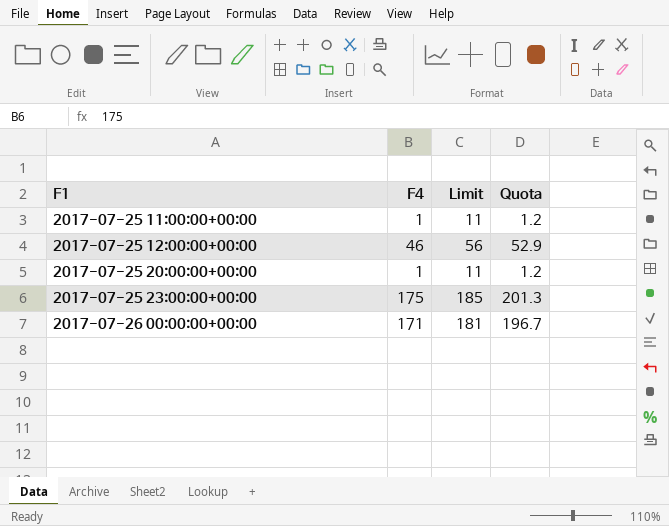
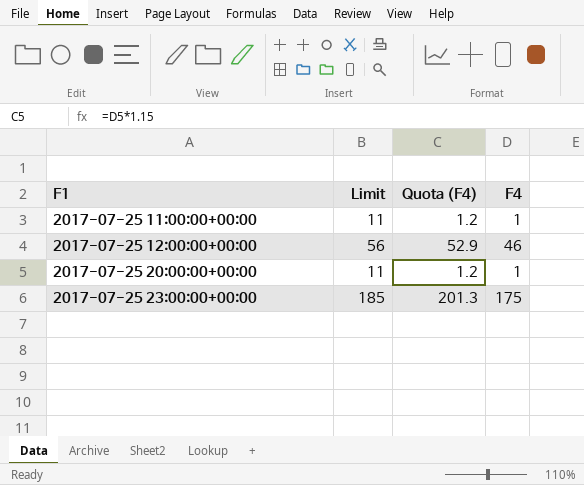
column name: Quota -> Quota (F4)
column F4 | position: 2 -> 4
row 2017-07-26 00:00:00+00:00: 171 | 181 | 196.7 -> none

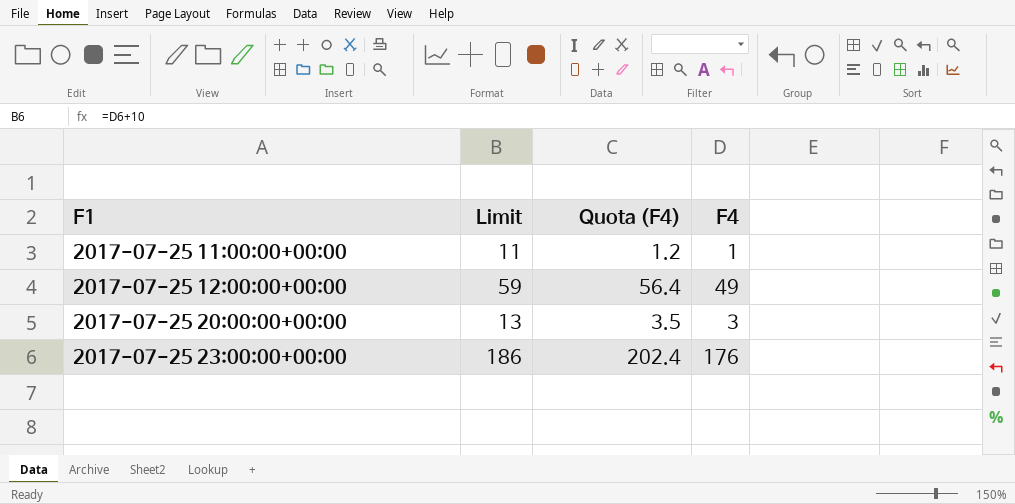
2017-07-25 12:00:00+00:00 | Limit: 56 -> 59
2017-07-25 12:00:00+00:00 | Quota (F4): 52.9 -> 56.4
2017-07-25 12:00:00+00:00 | F4: 46 -> 49
2017-07-25 20:00:00+00:00 | Limit: 11 -> 13
2017-07-25 20:00:00+00:00 | Quota (F4): 1.2 -> 3.5
2017-07-25 20:00:00+00:00 | F4: 1 -> 3
2017-07-25 23:00:00+00:00 | Limit: 185 -> 186
2017-07-25 23:00:00+00:00 | Quota (F4): 201.3 -> 202.4
2017-07-25 23:00:00+00:00 | F4: 175 -> 176

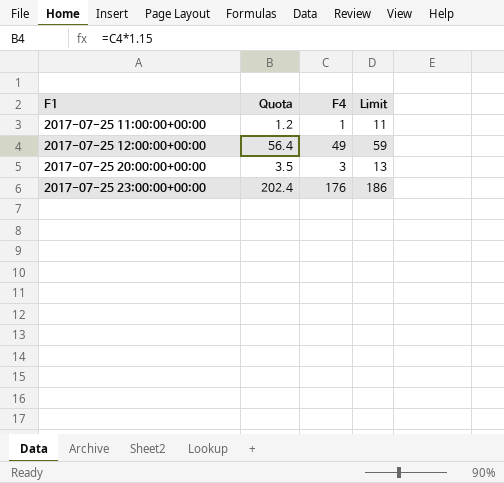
column name: Quota (F4) -> Quota
column Limit | position: 2 -> 4

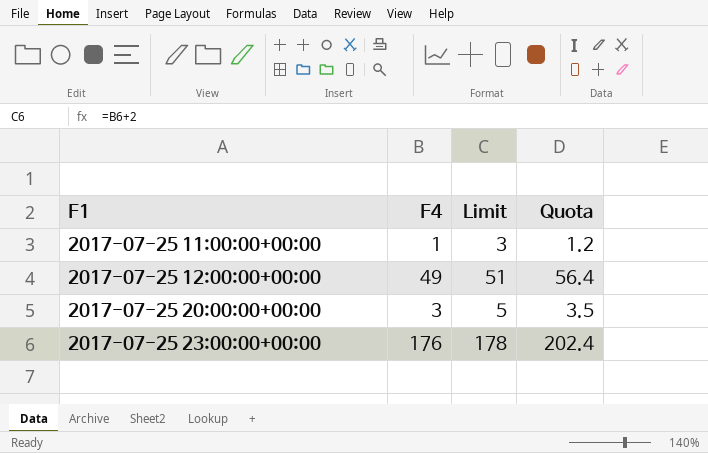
column Limit | formula: [F4] + 10 -> [F4] + 2
column Quota | position: 2 -> 4

